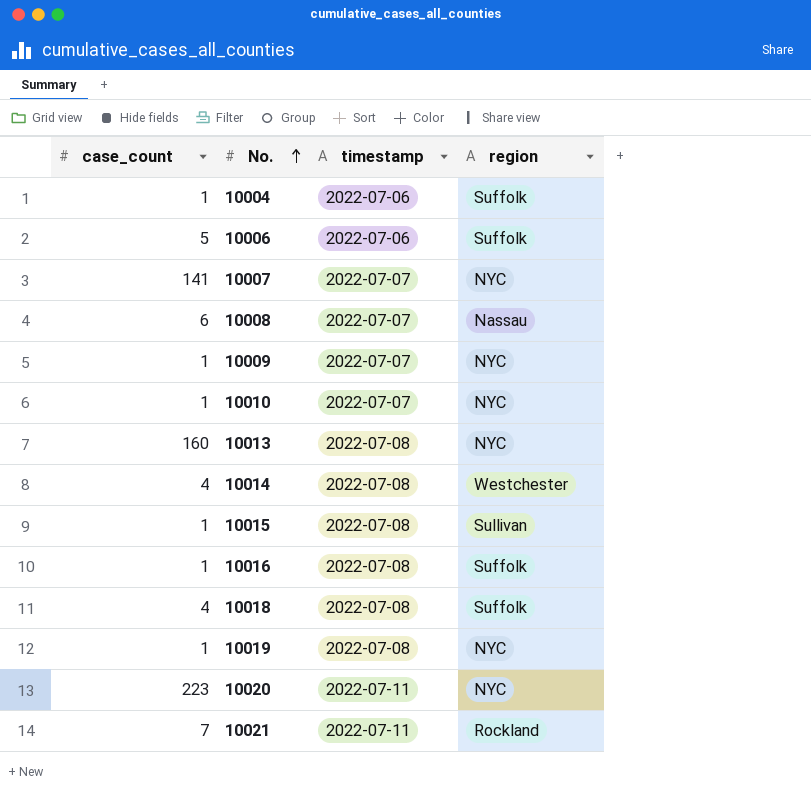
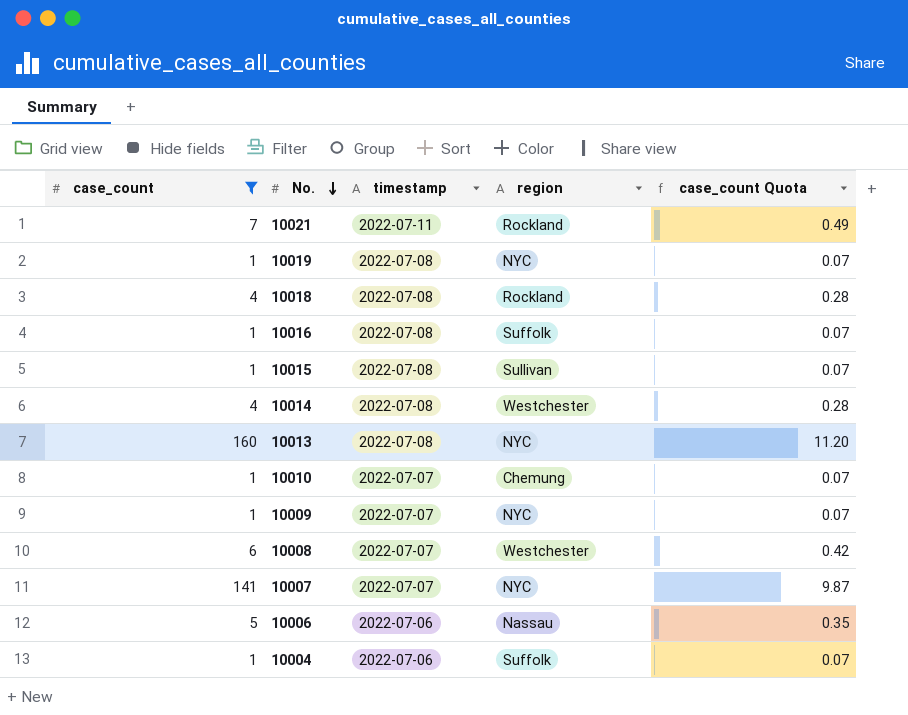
filter: none -> case_count != 223
row order: No. ascending -> No. descending
column case_count Quota | formula: none -> [case_count] * 0.07
10018 | region: Suffolk -> Rockland
10010 | region: NYC -> Chemung
10008 | region: Nassau -> Westchester
10006 | region: Suffolk -> Nassau

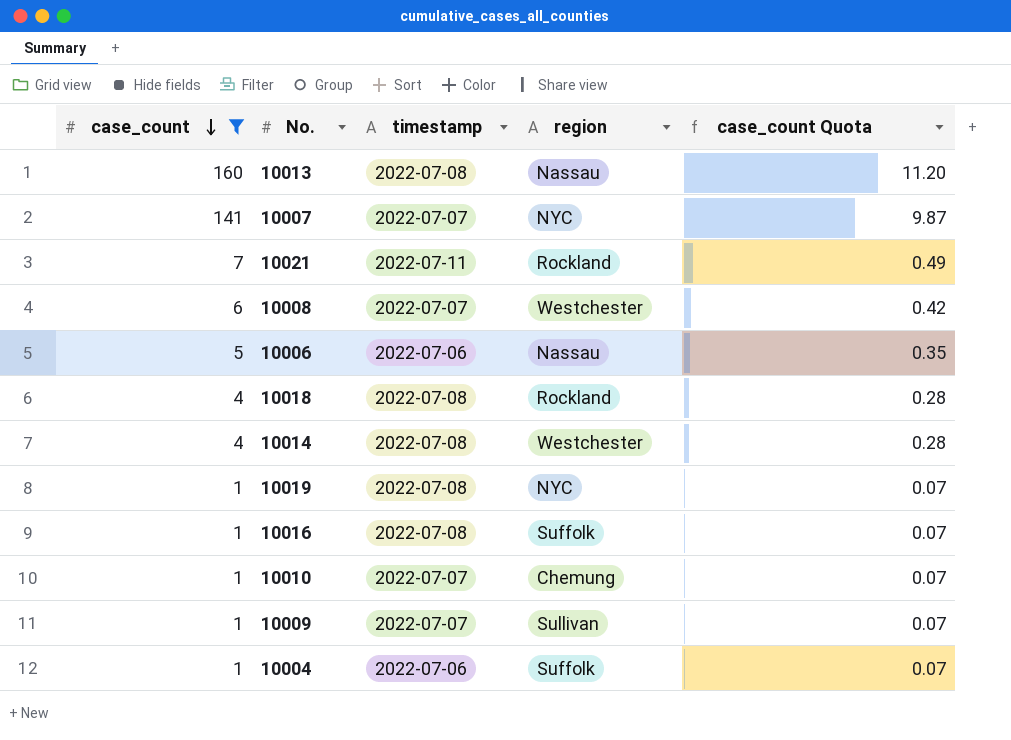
row order: No. descending -> case_count descending
row 10015: 1 | 2022-07-08 | Sullivan | 0.07 -> none
10013 | region: NYC -> Nassau
10009 | region: NYC -> Sullivan

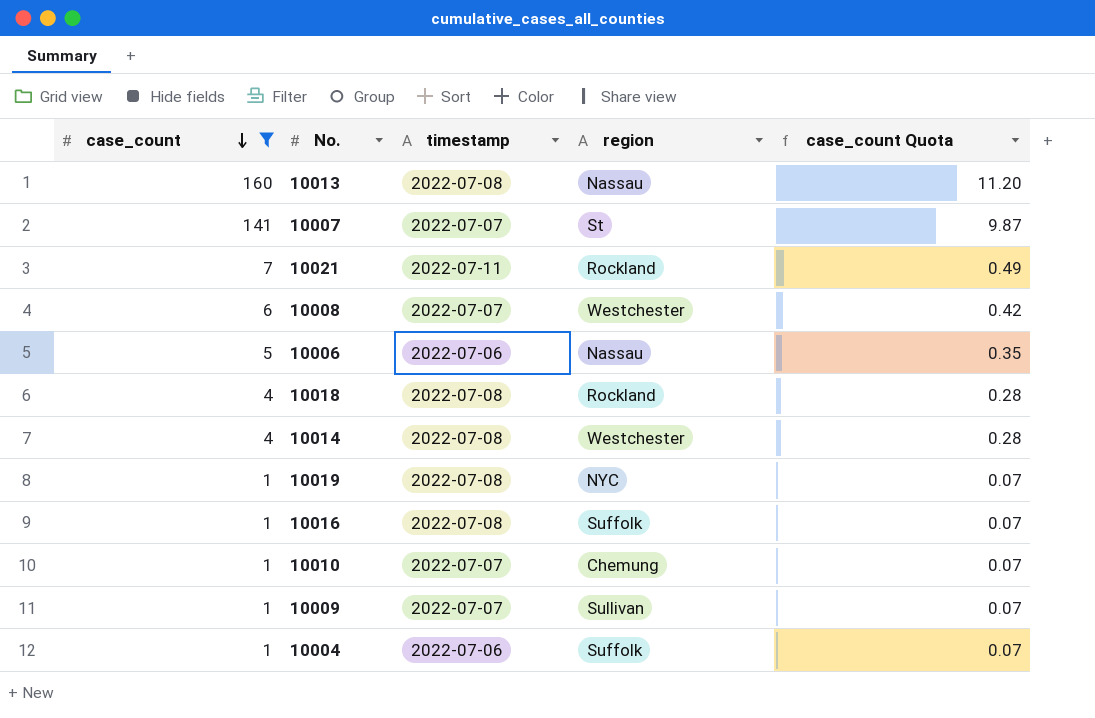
10007 | region: NYC -> St

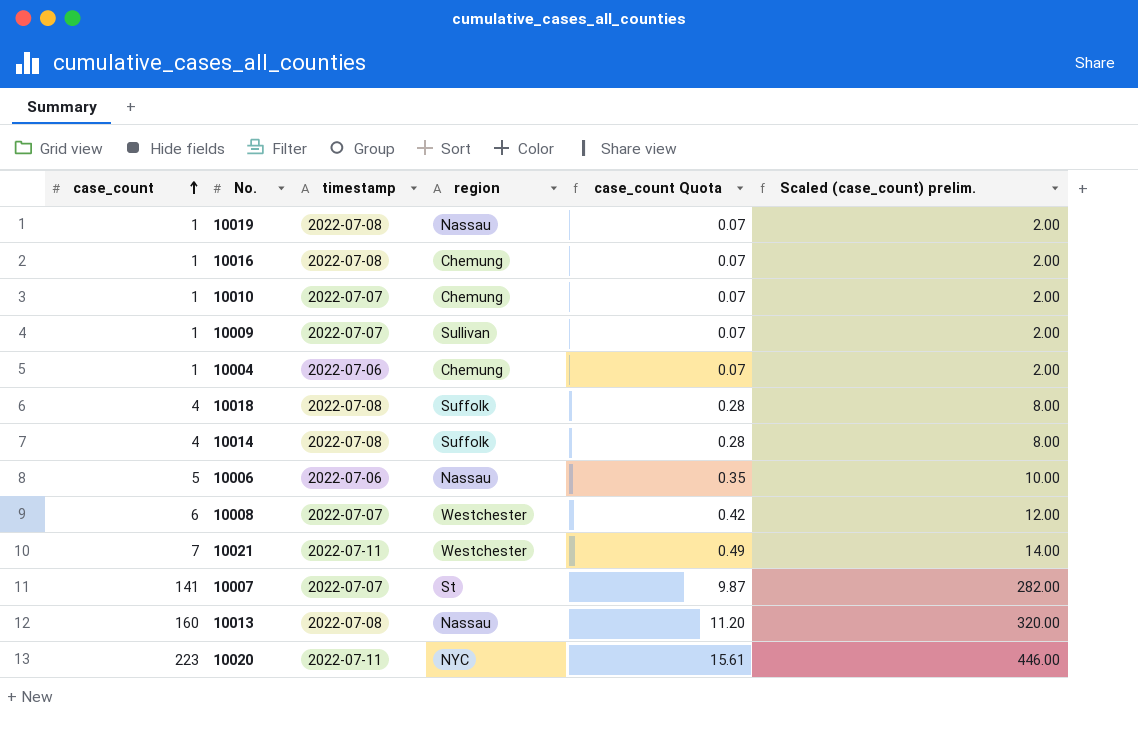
filter: case_count != 223 -> none
row order: case_count descending -> case_count ascending
column Scaled (case_count) prelim. | formula: none -> [case_count] * 2
10019 | region: NYC -> Nassau
10016 | region: Suffolk -> Chemung
10004 | region: Suffolk -> Chemung
10018 | region: Rockland -> Suffolk
10014 | region: Westchester -> Suffolk
10021 | region: Rockland -> Westchester

